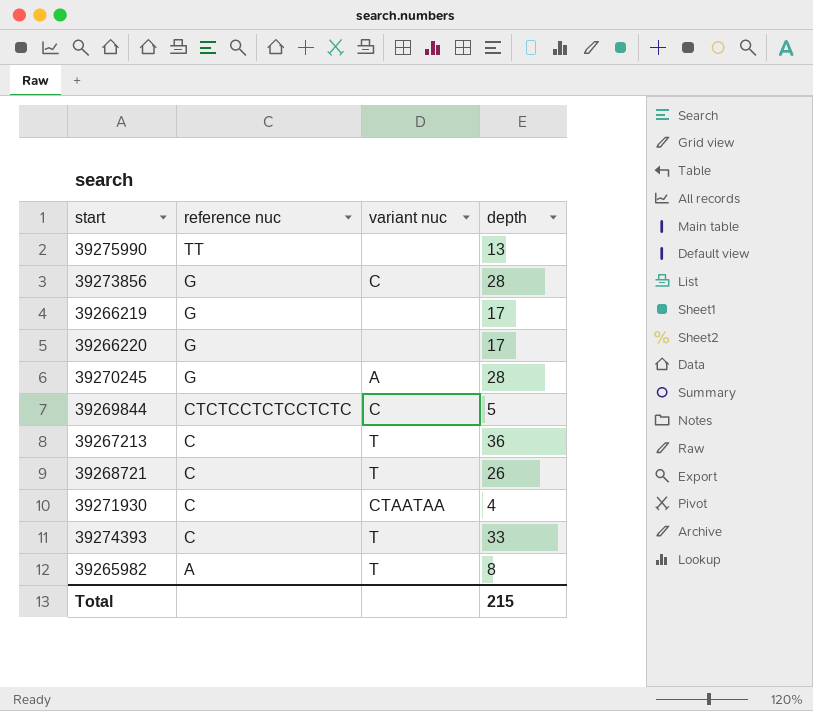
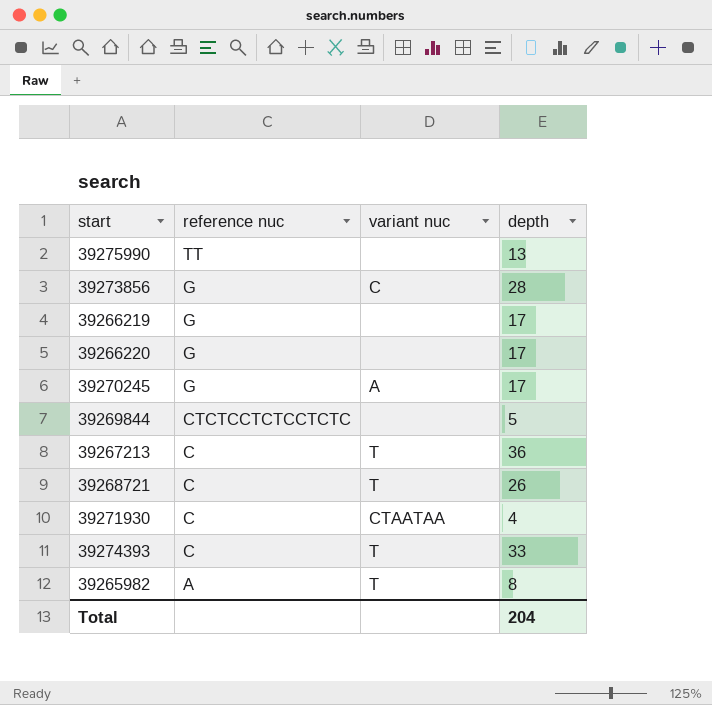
39270245 | depth: 28 -> 17
39269844 | variant nuc: C -> none
Total | depth: 215 -> 204

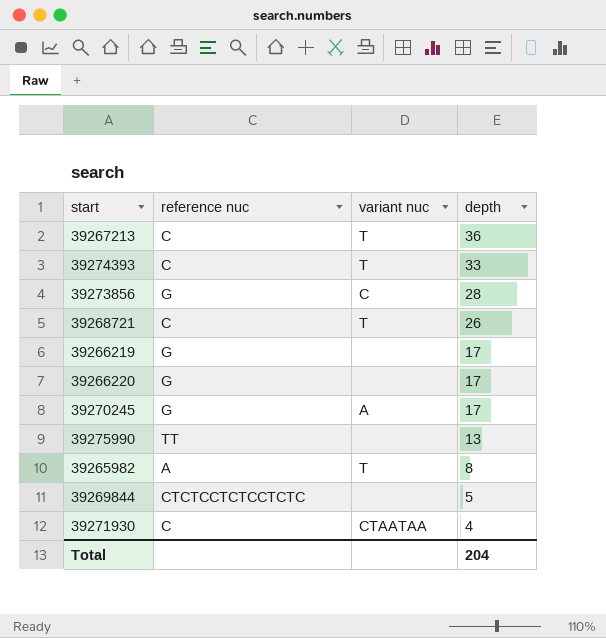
row order: reference nuc descending -> depth descending

